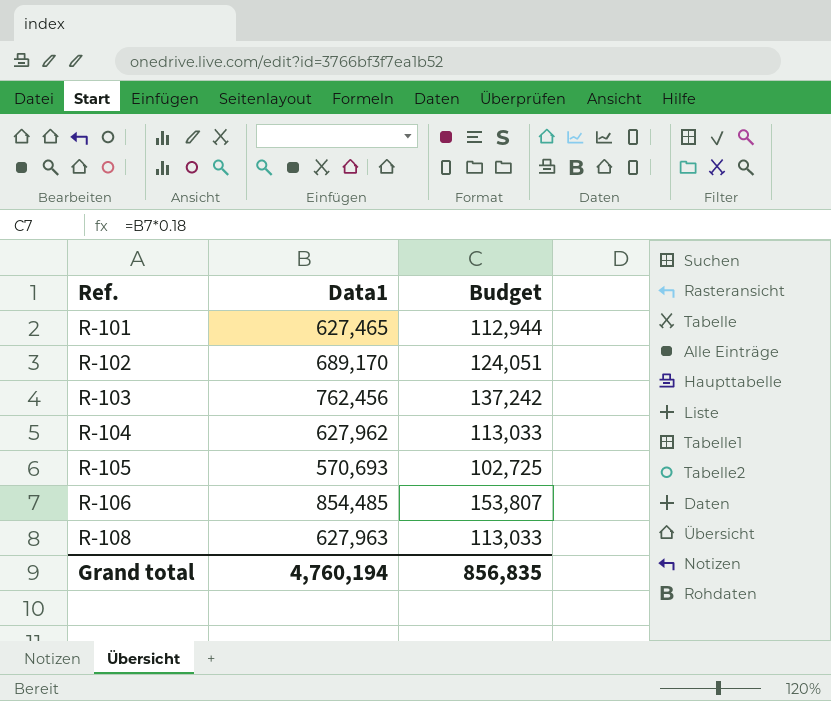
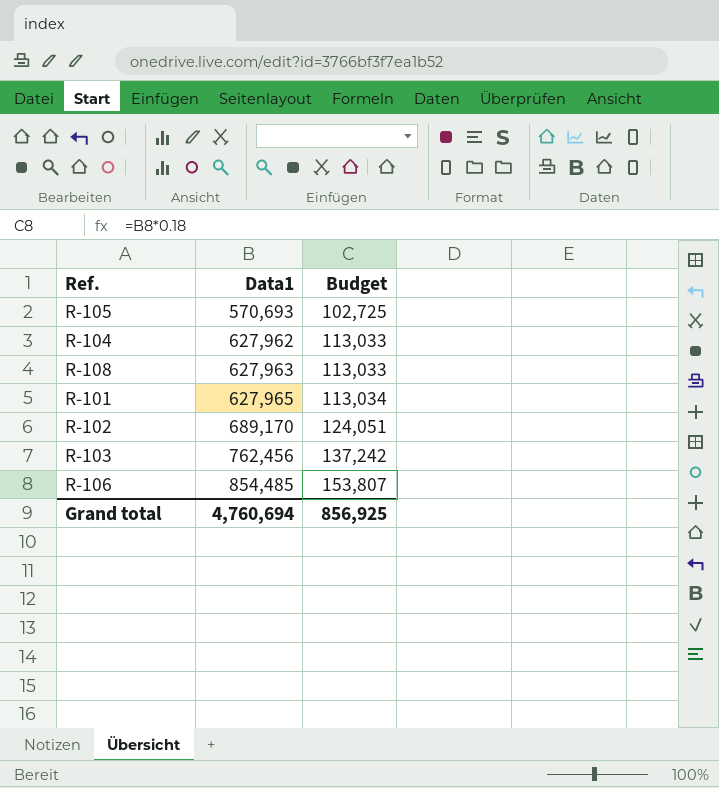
row order: Ref. ascending -> Data1 ascending
R-101 | Data1: 627,465 -> 627,965
R-101 | Budget: 112,944 -> 113,034
Grand total | Data1: 4,760,194 -> 4,760,694
Grand total | Budget: 856,835 -> 856,925

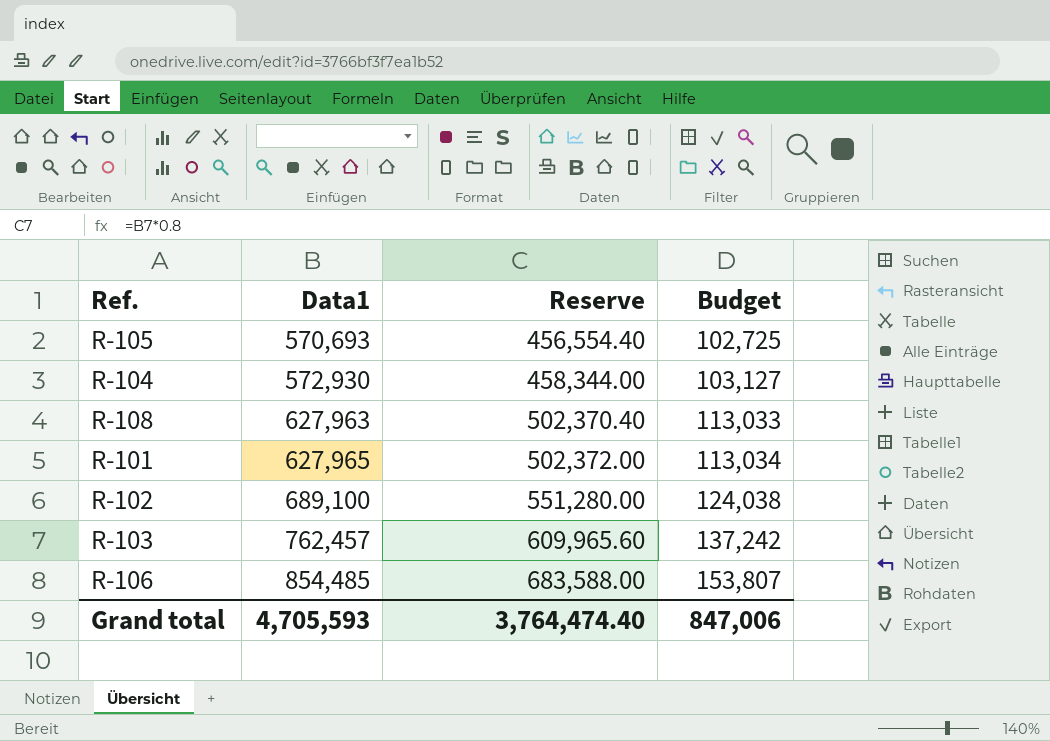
column Reserve | formula: none -> [Data1] * 0.8
R-104 | Data1: 627,962 -> 572,930
R-104 | Budget: 113,033 -> 103,127
R-102 | Data1: 689,170 -> 689,100
R-102 | Budget: 124,051 -> 124,038
R-103 | Data1: 762,456 -> 762,457
Grand total | Data1: 4,760,694 -> 4,705,593
Grand total | Budget: 856,925 -> 847,006

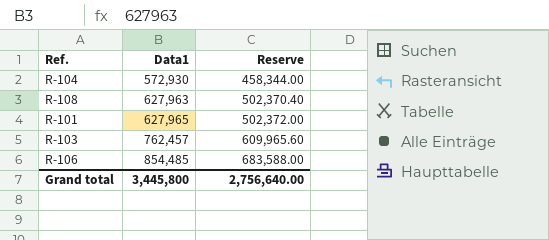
column Budget | formula: [Data1] * 0.18 -> none
row R-105: 570,693 | 456,554.40 | 102,725 -> none
row R-102: 689,100 | 551,280.00 | 124,038 -> none
Grand total | Data1: 4,705,593 -> 3,445,800
Grand total | Reserve: 3,764,474.40 -> 2,756,640.00

